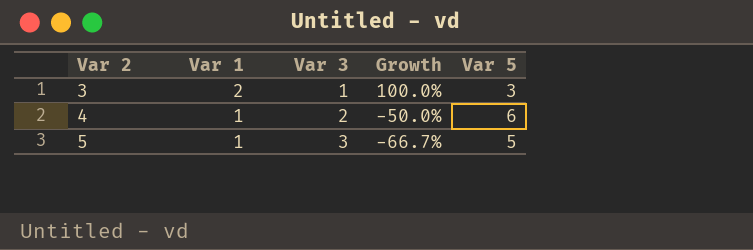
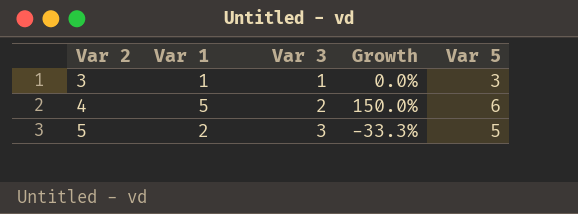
3 | Var 1: 2 -> 1
3 | Growth: 100.0% -> 0.0%
4 | Var 1: 1 -> 5
4 | Growth: -50.0% -> 150.0%
5 | Var 1: 1 -> 2
5 | Growth: -66.7% -> -33.3%

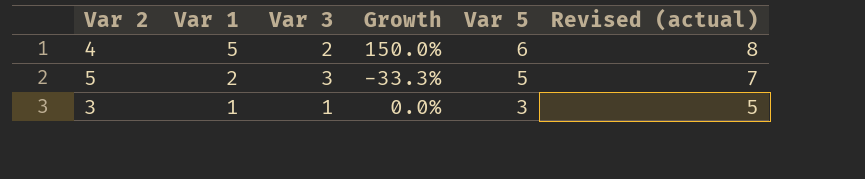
row order: Var 2 ascending -> Var 1 descending
column Revised (actual) | formula: none -> [Var 5] + 2

